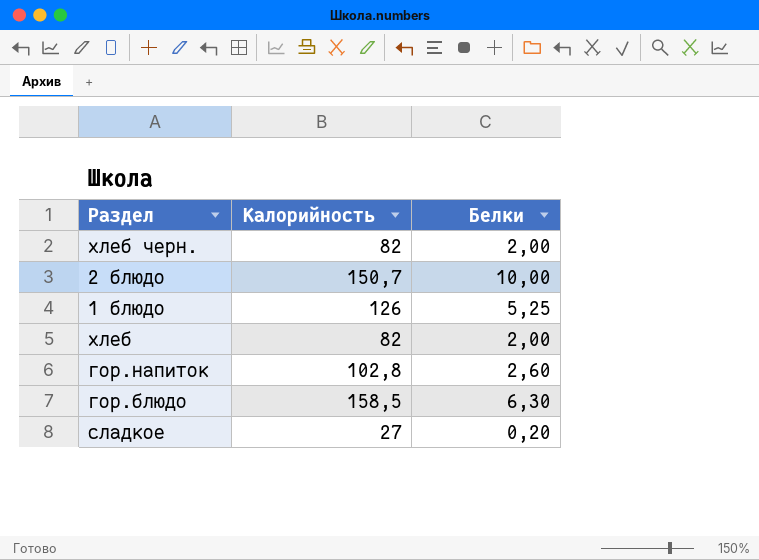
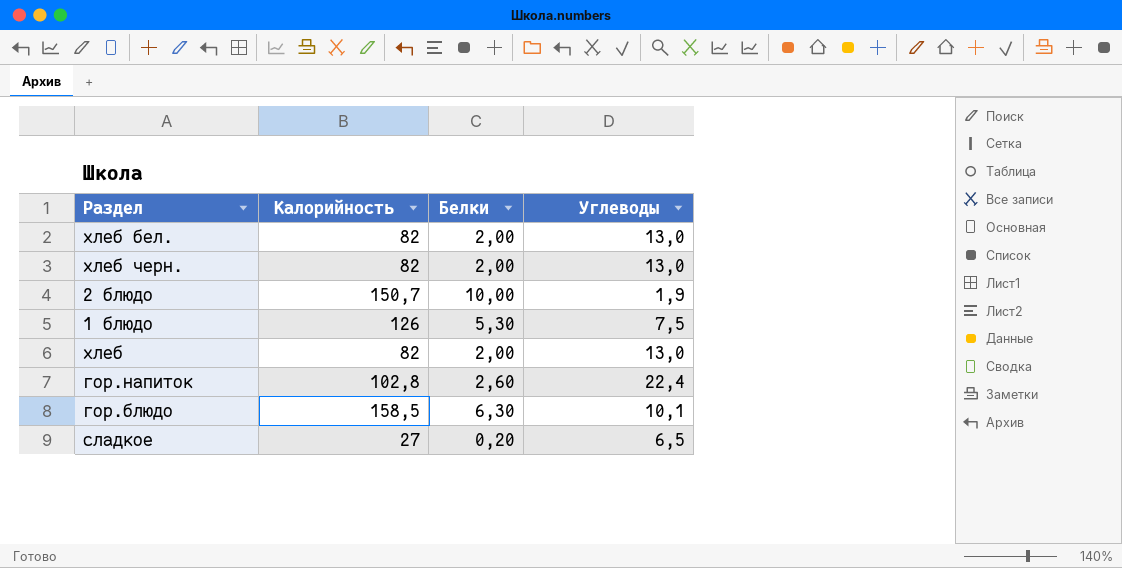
column Углеводы | position: none -> 4
row хлеб бел.: none -> 82 | 2,00 | 13,0
1 блюдо | Белки: 5,25 -> 5,30

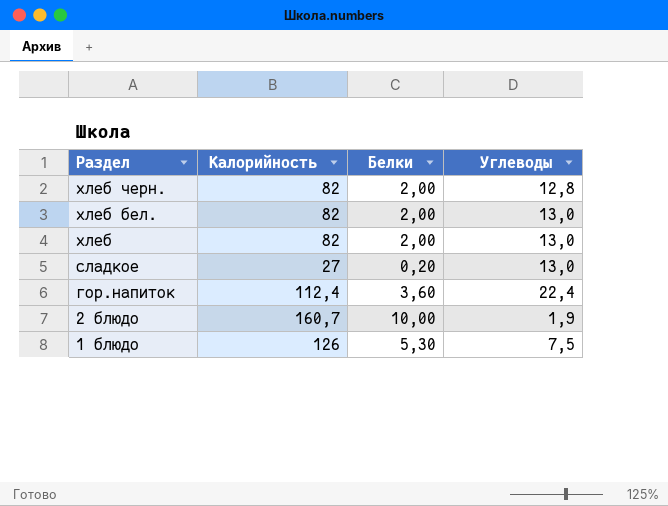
row order: none -> Раздел descending
row гор.блюдо: 158,5 | 6,30 | 10,1 -> none
хлеб черн. | Углеводы: 13,0 -> 12,8
сладкое | Углеводы: 6,5 -> 13,0
гор.напиток | Калорийность: 102,8 -> 112,4
гор.напиток | Белки: 2,60 -> 3,60
2 блюдо | Калорийность: 150,7 -> 160,7

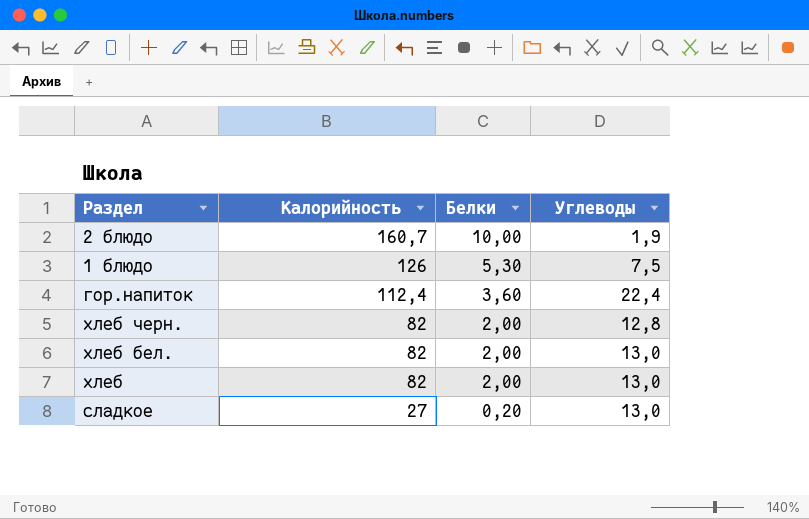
row order: Раздел descending -> Калорийность descending

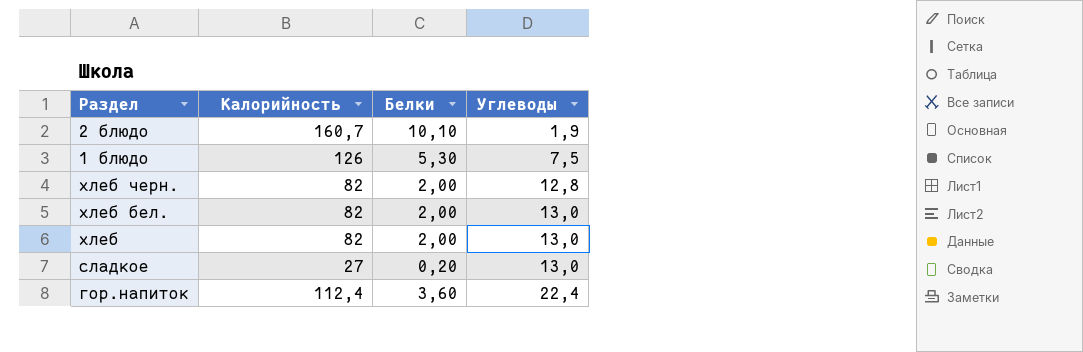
row order: Калорийность descending -> Углеводы ascending
2 блюдо | Белки: 10,00 -> 10,10

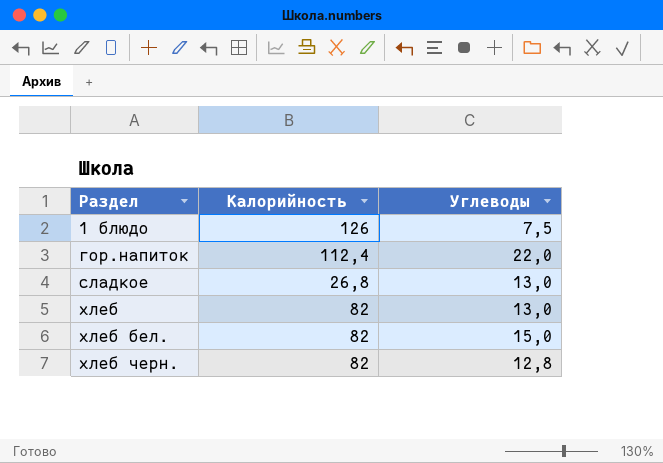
row order: Углеводы ascending -> Раздел ascending
column Белки | position: 3 -> none
row 2 блюдо: 160,7 | 10,10 | 1,9 -> none
гор.напиток | Углеводы: 22,4 -> 22,0
сладкое | Калорийность: 27 -> 26,8
хлеб бел. | Углеводы: 13,0 -> 15,0

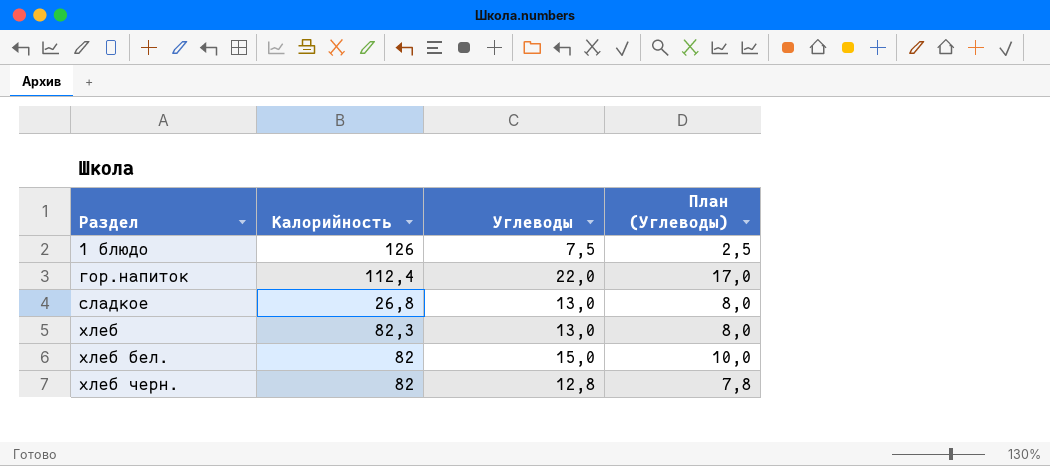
column План (Углеводы) | formula: none -> [Углеводы] - 5
хлеб | Калорийность: 82 -> 82,3

